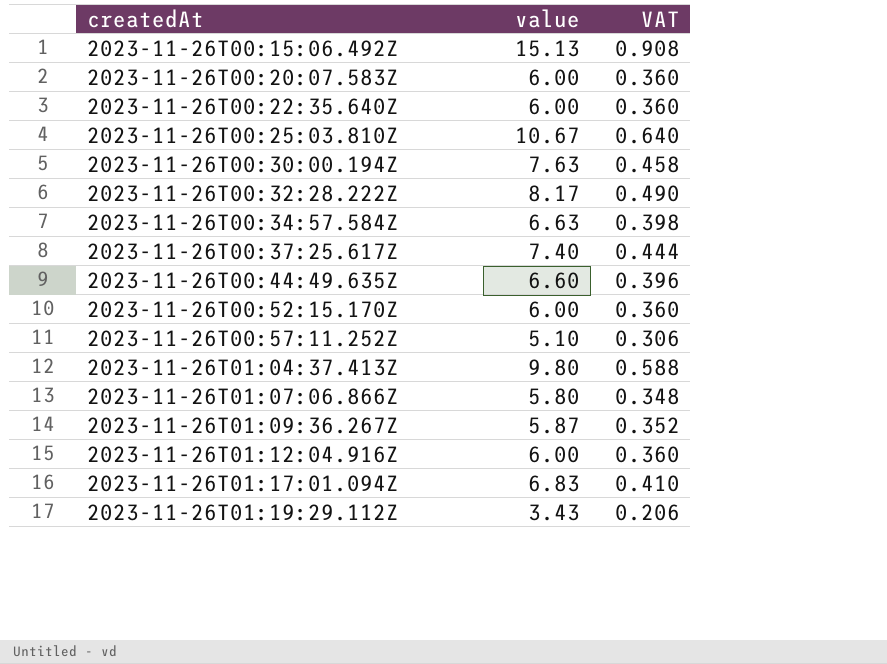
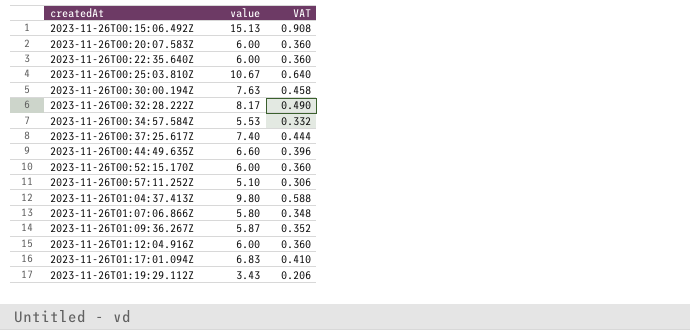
2023-11-26T00:34:57.584Z | value: 6.63 -> 5.53
2023-11-26T00:34:57.584Z | VAT: 0.398 -> 0.332

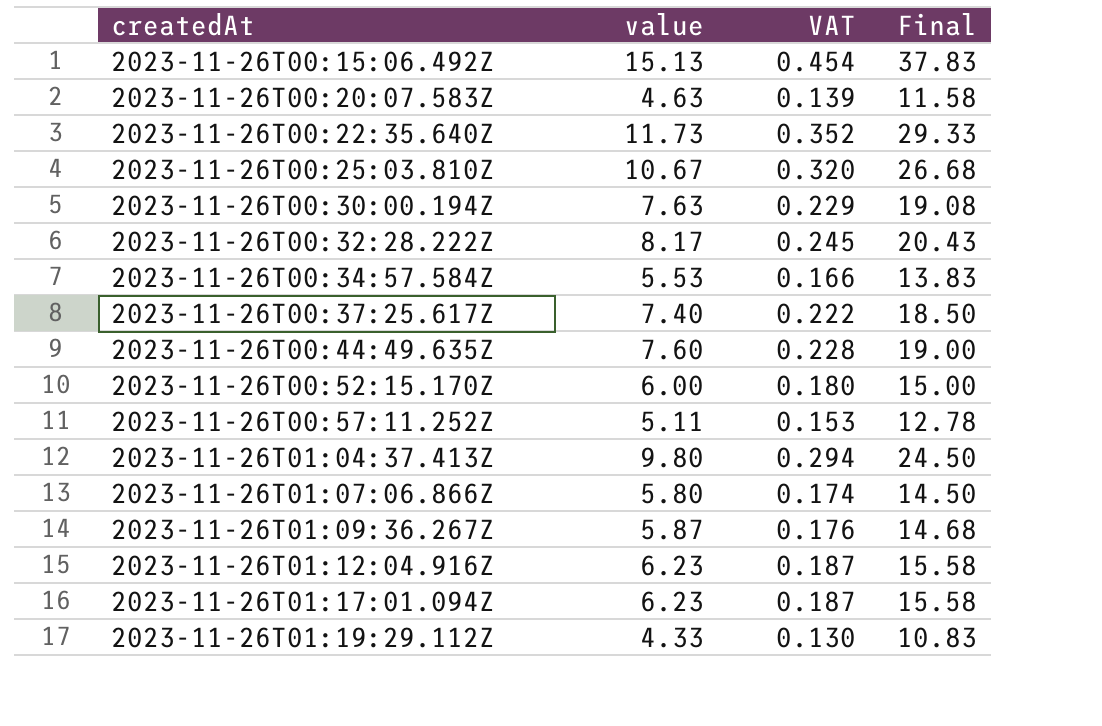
column VAT | formula: [value] * 0.06 -> [value] * 0.03
column Final | formula: none -> [value] * 2.5
2023-11-26T00:20:07.583Z | value: 6.00 -> 4.63
2023-11-26T00:22:35.640Z | value: 6.00 -> 11.73
2023-11-26T00:44:49.635Z | value: 6.60 -> 7.60
2023-11-26T00:57:11.252Z | value: 5.10 -> 5.11
2023-11-26T01:12:04.916Z | value: 6.00 -> 6.23
2023-11-26T01:17:01.094Z | value: 6.83 -> 6.23
2023-11-26T01:19:29.112Z | value: 3.43 -> 4.33

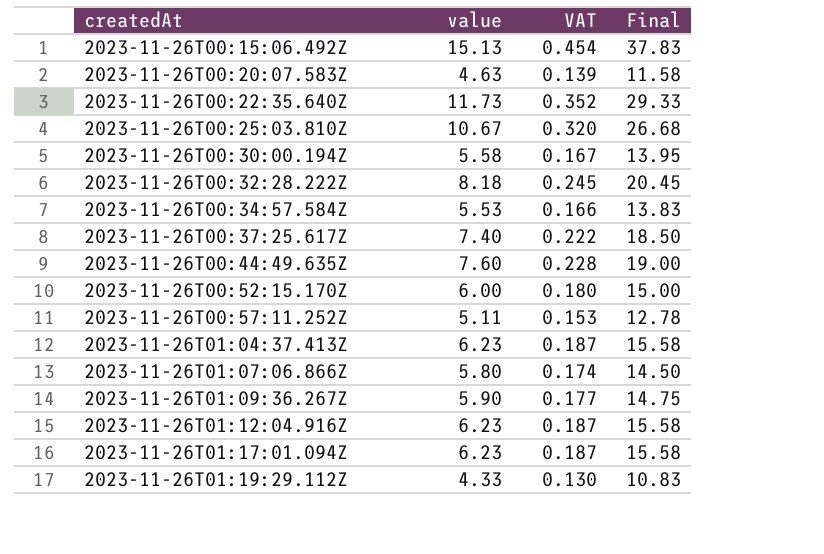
2023-11-26T00:30:00.194Z | value: 7.63 -> 5.58
2023-11-26T00:30:00.194Z | VAT: 0.229 -> 0.167
2023-11-26T00:30:00.194Z | Final: 19.08 -> 13.95
2023-11-26T00:32:28.222Z | value: 8.17 -> 8.18
2023-11-26T00:32:28.222Z | Final: 20.43 -> 20.45
2023-11-26T01:04:37.413Z | value: 9.80 -> 6.23
2023-11-26T01:04:37.413Z | VAT: 0.294 -> 0.187
2023-11-26T01:04:37.413Z | Final: 24.50 -> 15.58
2023-11-26T01:09:36.267Z | value: 5.87 -> 5.90
2023-11-26T01:09:36.267Z | VAT: 0.176 -> 0.177
2023-11-26T01:09:36.267Z | Final: 14.68 -> 14.75

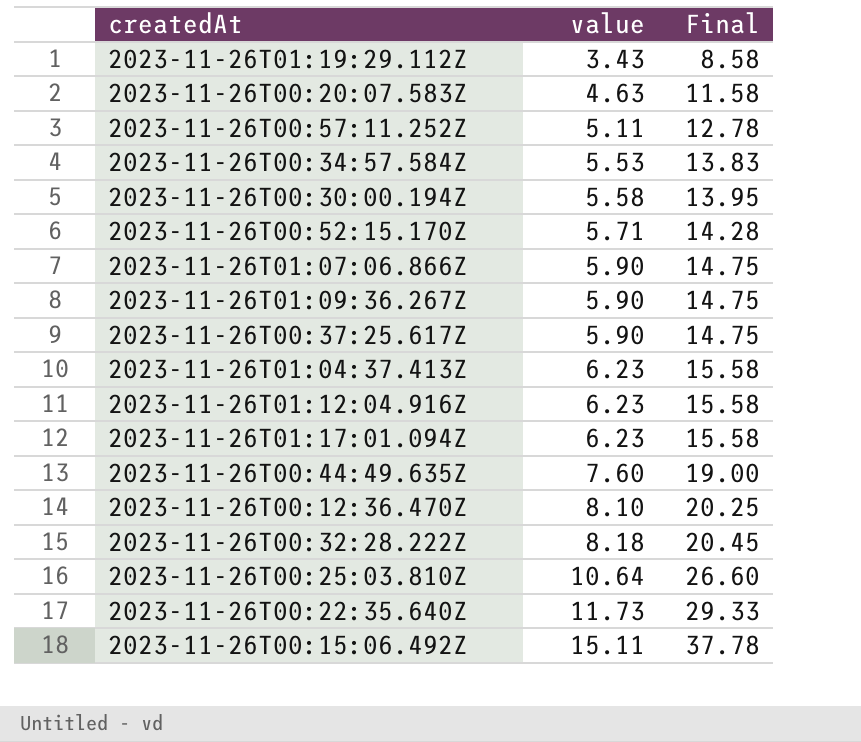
row order: createdAt ascending -> value ascending
column VAT | formula: [value] * 0.03 -> none
2023-11-26T01:19:29.112Z | value: 4.33 -> 3.43
2023-11-26T01:19:29.112Z | Final: 10.83 -> 8.58
2023-11-26T00:52:15.170Z | value: 6.00 -> 5.71
2023-11-26T00:52:15.170Z | Final: 15.00 -> 14.28
2023-11-26T01:07:06.866Z | value: 5.80 -> 5.90
2023-11-26T01:07:06.866Z | Final: 14.50 -> 14.75
2023-11-26T00:37:25.617Z | value: 7.40 -> 5.90
2023-11-26T00:37:25.617Z | Final: 18.50 -> 14.75
row 2023-11-26T00:12:36.470Z: none -> 8.10 | 20.25
2023-11-26T00:25:03.810Z | value: 10.67 -> 10.64
2023-11-26T00:25:03.810Z | Final: 26.68 -> 26.60
2023-11-26T00:15:06.492Z | value: 15.13 -> 15.11
2023-11-26T00:15:06.492Z | Final: 37.83 -> 37.78

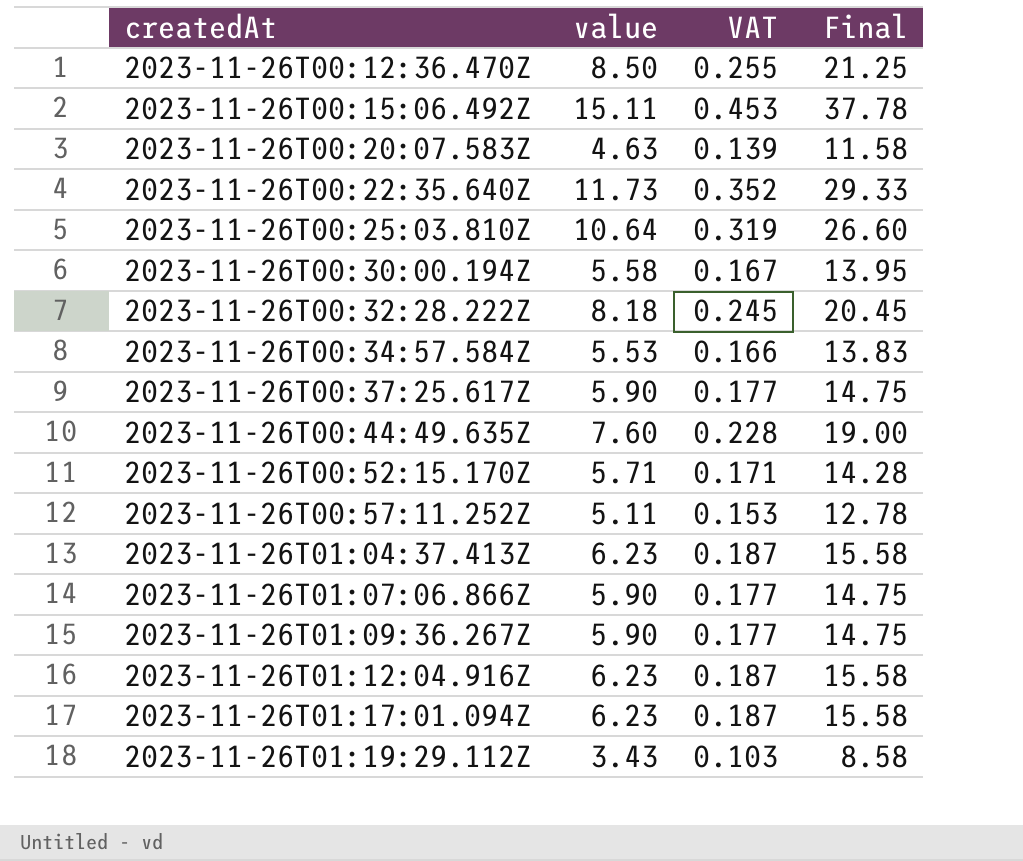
row order: value ascending -> createdAt ascending
column VAT | formula: none -> [value] * 0.03
2023-11-26T00:12:36.470Z | value: 8.10 -> 8.50
2023-11-26T00:12:36.470Z | Final: 20.25 -> 21.25

